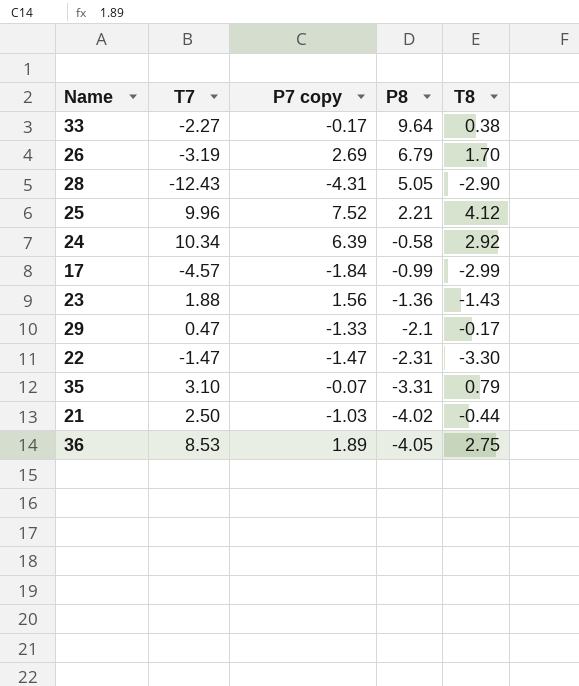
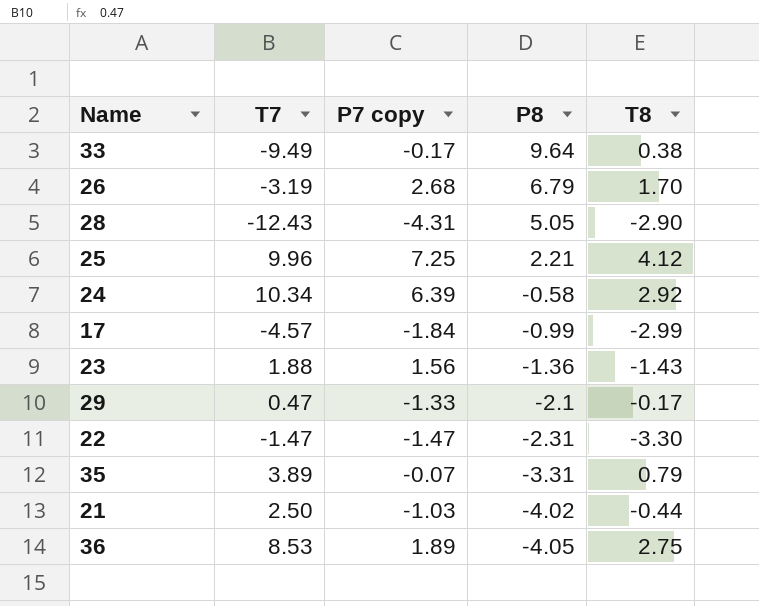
33 | T7: -2.27 -> -9.49
26 | P7 copy: 2.69 -> 2.68
25 | P7 copy: 7.52 -> 7.25
35 | T7: 3.10 -> 3.89

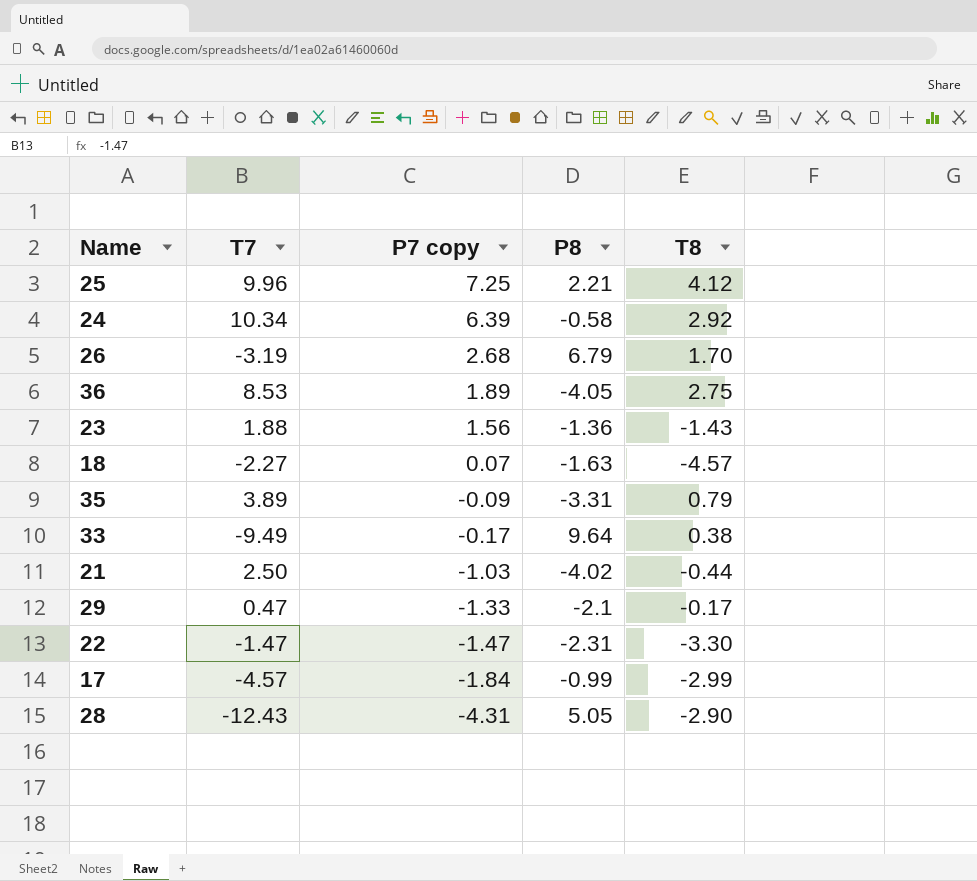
row order: P8 descending -> P7 copy descending
row 18: none -> -2.27 | 0.07 | -1.63 | -4.57
35 | P7 copy: -0.07 -> -0.09

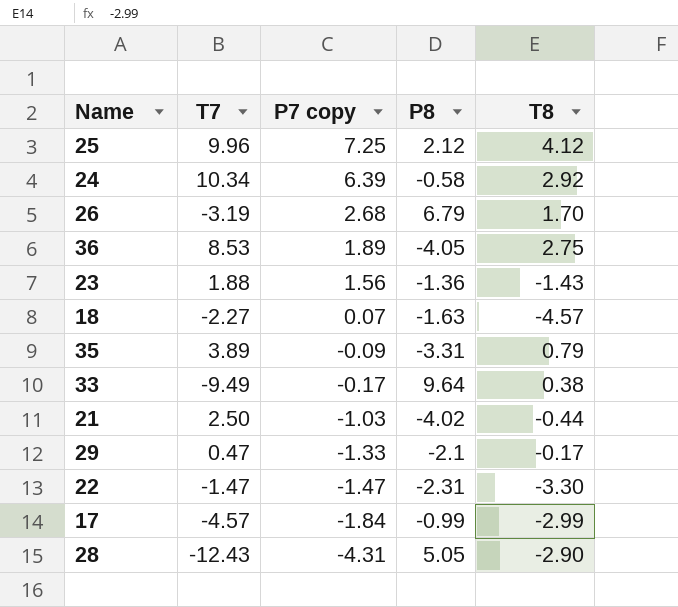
25 | P8: 2.21 -> 2.12

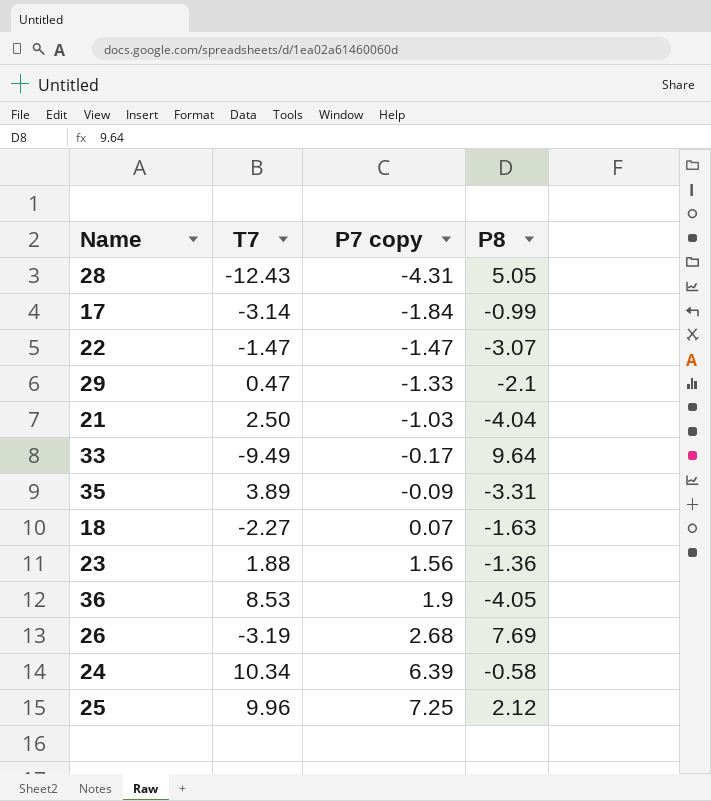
row order: P7 copy descending -> P7 copy ascending
column T8 | position: 5 -> none
17 | T7: -4.57 -> -3.14
22 | P8: -2.31 -> -3.07
21 | P8: -4.02 -> -4.04
36 | P7 copy: 1.89 -> 1.9
26 | P8: 6.79 -> 7.69

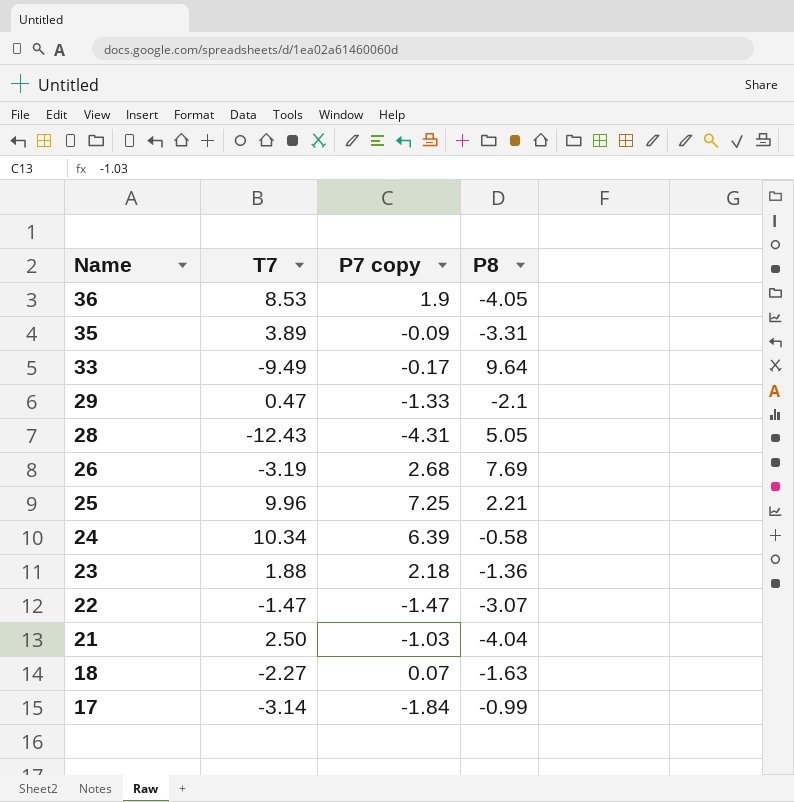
row order: P7 copy ascending -> Name descending
25 | P8: 2.12 -> 2.21
23 | P7 copy: 1.56 -> 2.18

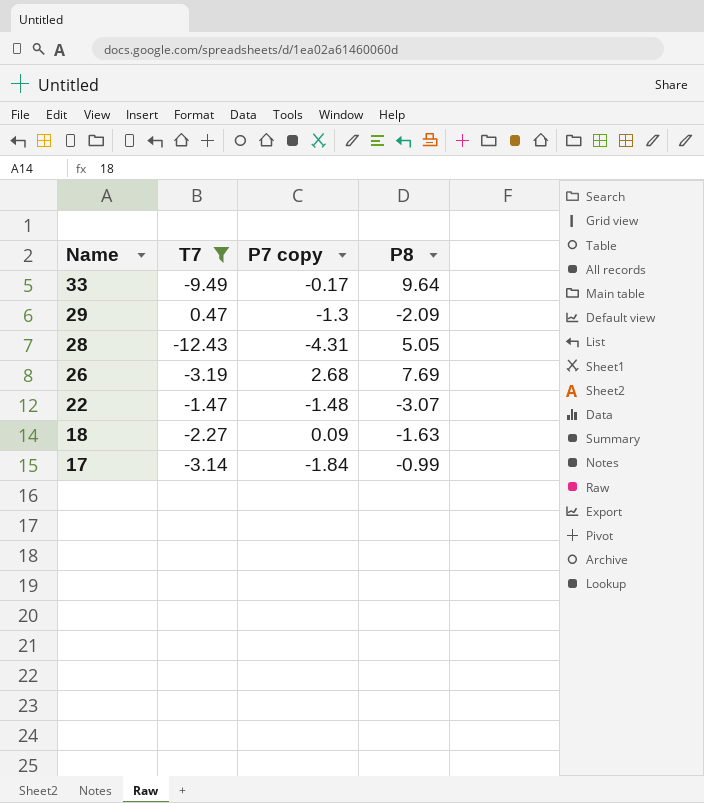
filter: none -> T7 <= 0.47
29 | P7 copy: -1.33 -> -1.3
29 | P8: -2.1 -> -2.09
22 | P7 copy: -1.47 -> -1.48
18 | P7 copy: 0.07 -> 0.09

